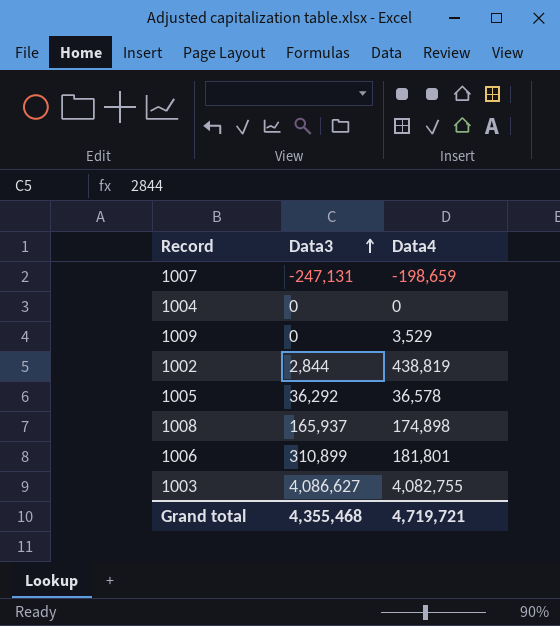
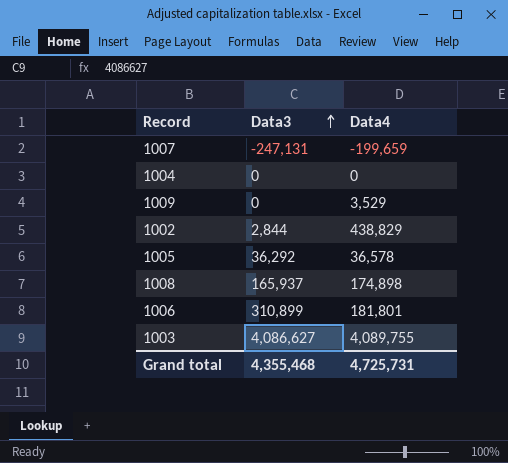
1007 | Data4: -198,659 -> -199,659
1002 | Data4: 438,819 -> 438,829
1003 | Data4: 4,082,755 -> 4,089,755
Grand total | Data4: 4,719,721 -> 4,725,731

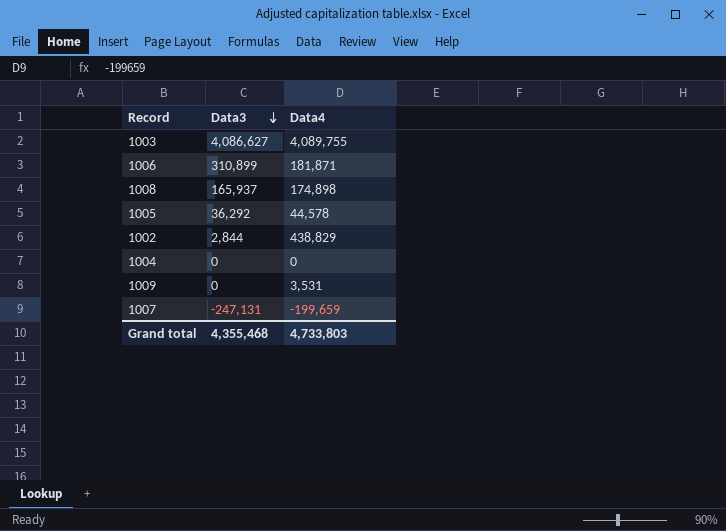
row order: Data3 ascending -> Data3 descending
1006 | Data4: 181,801 -> 181,871
1005 | Data4: 36,578 -> 44,578
1009 | Data4: 3,529 -> 3,531
Grand total | Data4: 4,725,731 -> 4,733,803

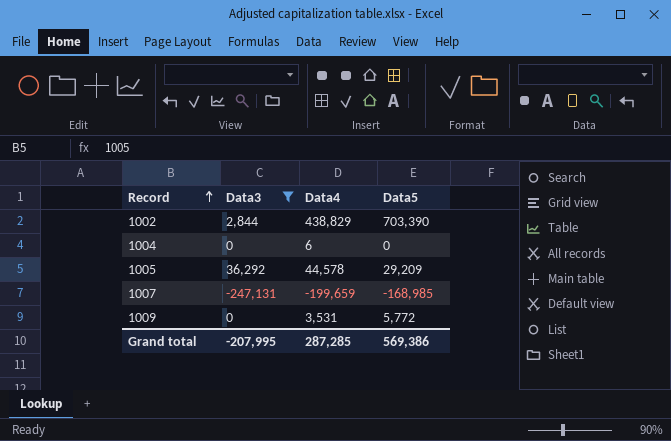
filter: none -> Data3 <= 36,292
row order: Data3 descending -> Record ascending
column Data5 | position: none -> 4
1004 | Data4: 0 -> 6
Grand total | Data3: 4,355,468 -> -207,995
Grand total | Data4: 4,733,803 -> 287,285

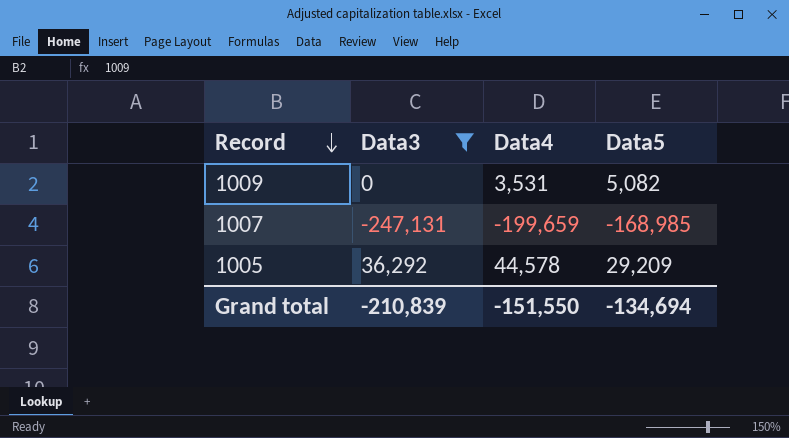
row order: Record ascending -> Record descending
row 1002: 2,844 | 438,829 | 703,390 -> none
row 1004: 0 | 6 | 0 -> none
1009 | Data5: 5,772 -> 5,082
Grand total | Data3: -207,995 -> -210,839
Grand total | Data4: 287,285 -> -151,550
Grand total | Data5: 569,386 -> -134,694

